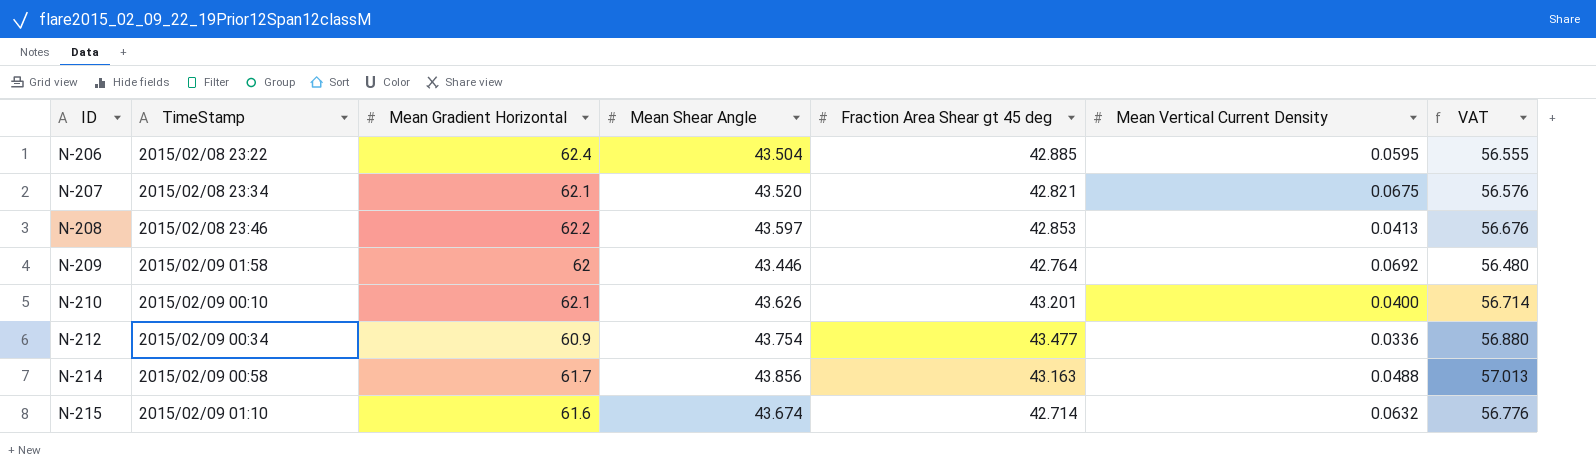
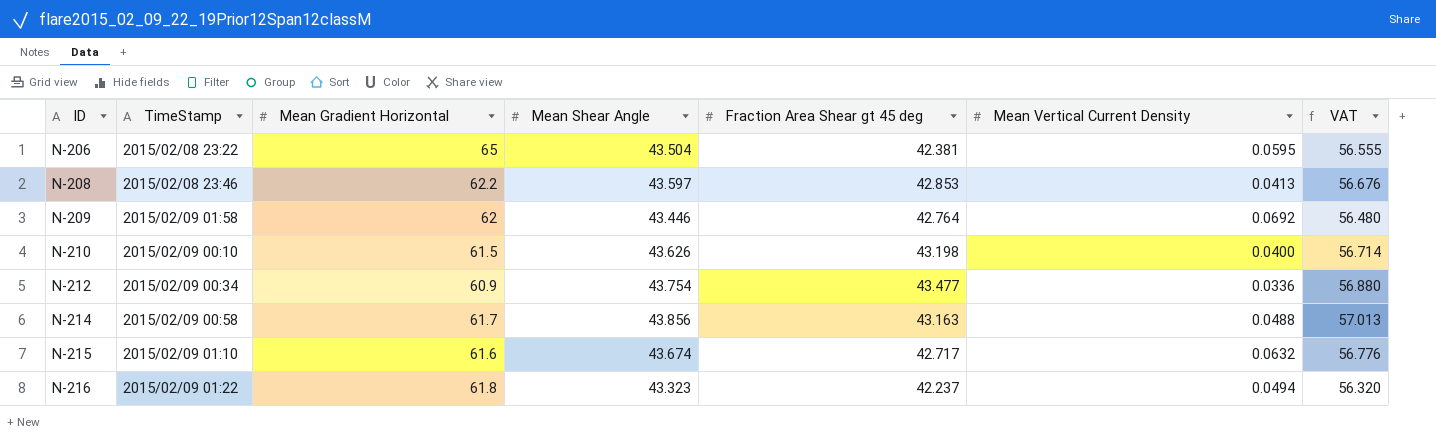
row N-207: 2015/02/08 23:34 | 62.1 | 43.520 | 42.821 | 0.0675 | 56.576 -> none
N-206 | Mean Gradient Horizontal: 62.4 -> 65
N-206 | Fraction Area Shear gt 45 deg: 42.885 -> 42.381
N-210 | Mean Gradient Horizontal: 62.1 -> 61.5
N-210 | Fraction Area Shear gt 45 deg: 43.201 -> 43.198
N-215 | Fraction Area Shear gt 45 deg: 42.714 -> 42.717
row N-216: none -> 2015/02/09 01:22 | 61.8 | 43.323 | 42.237 | 0.0494 | 56.320

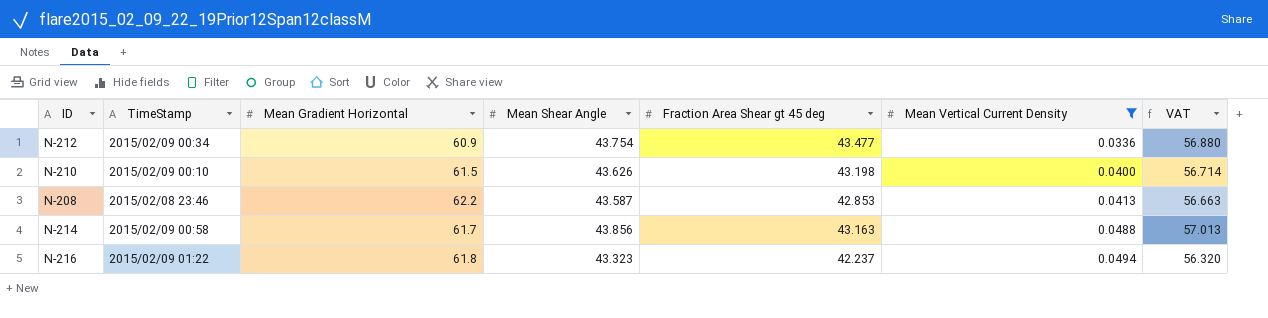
filter: none -> Mean Vertical Current Density <= 0.0494
row order: ID ascending -> Mean Vertical Current Density ascending
N-208 | Mean Shear Angle: 43.597 -> 43.587
N-208 | VAT: 56.676 -> 56.663

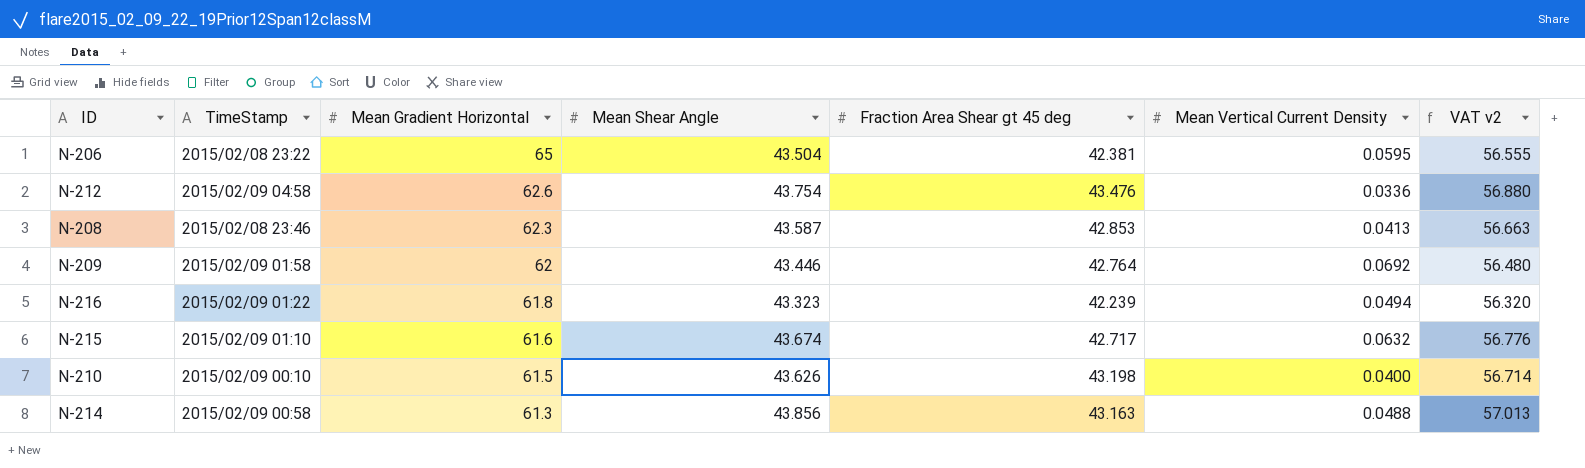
filter: Mean Vertical Current Density <= 0.0494 -> none
row order: Mean Vertical Current Density ascending -> Mean Gradient Horizontal descending
column name: VAT -> VAT v2
N-212 | TimeStamp: 2015/02/09 00:34 -> 2015/02/09 04:58
N-212 | Mean Gradient Horizontal: 60.9 -> 62.6
N-212 | Fraction Area Shear gt 45 deg: 43.477 -> 43.476
N-208 | Mean Gradient Horizontal: 62.2 -> 62.3
N-216 | Fraction Area Shear gt 45 deg: 42.237 -> 42.239
N-214 | Mean Gradient Horizontal: 61.7 -> 61.3

